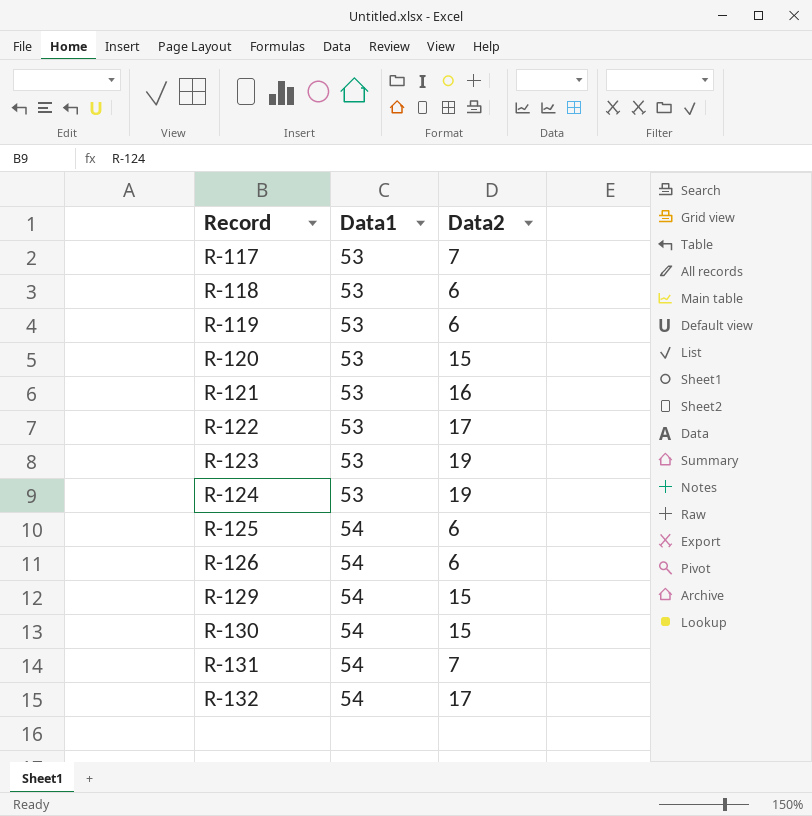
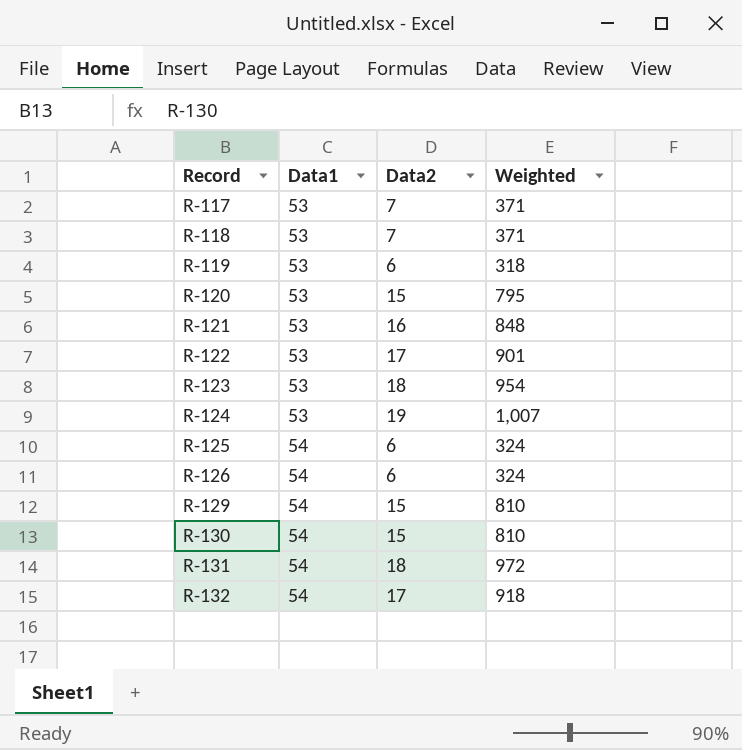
column Weighted | formula: none -> [Data1] * [Data2]
R-118 | Data2: 6 -> 7
R-123 | Data2: 19 -> 18
R-131 | Data2: 7 -> 18

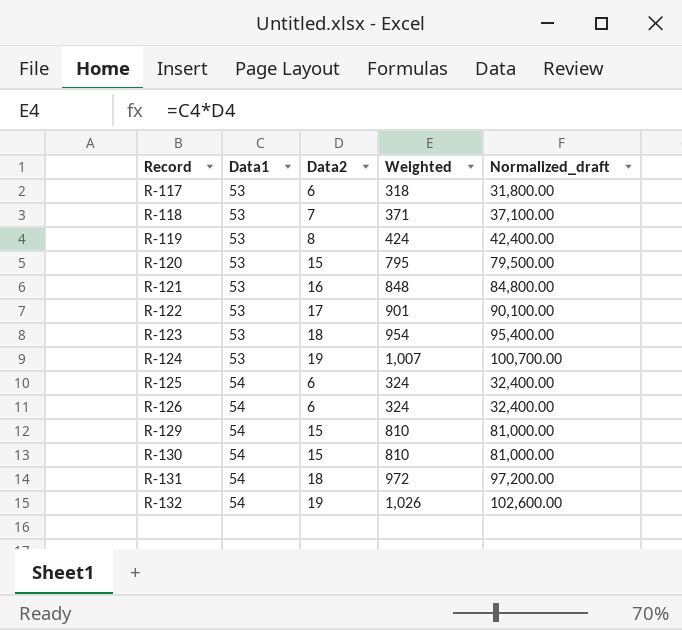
column Normalized_draft | formula: none -> [Weighted] * 100
R-117 | Data2: 7 -> 6
R-117 | Weighted: 371 -> 318
R-119 | Data2: 6 -> 8
R-119 | Weighted: 318 -> 424
R-132 | Data2: 17 -> 19
R-132 | Weighted: 918 -> 1,026

